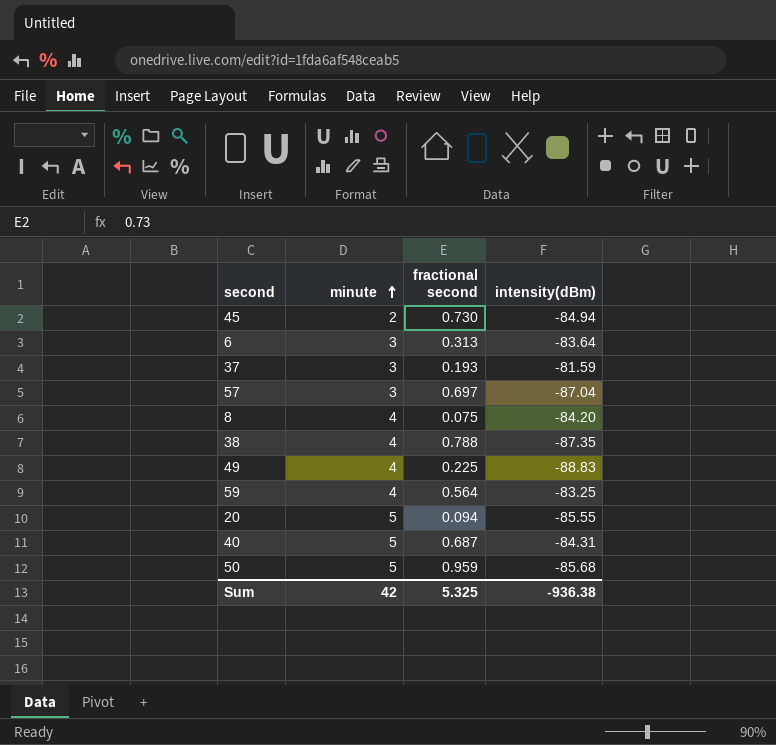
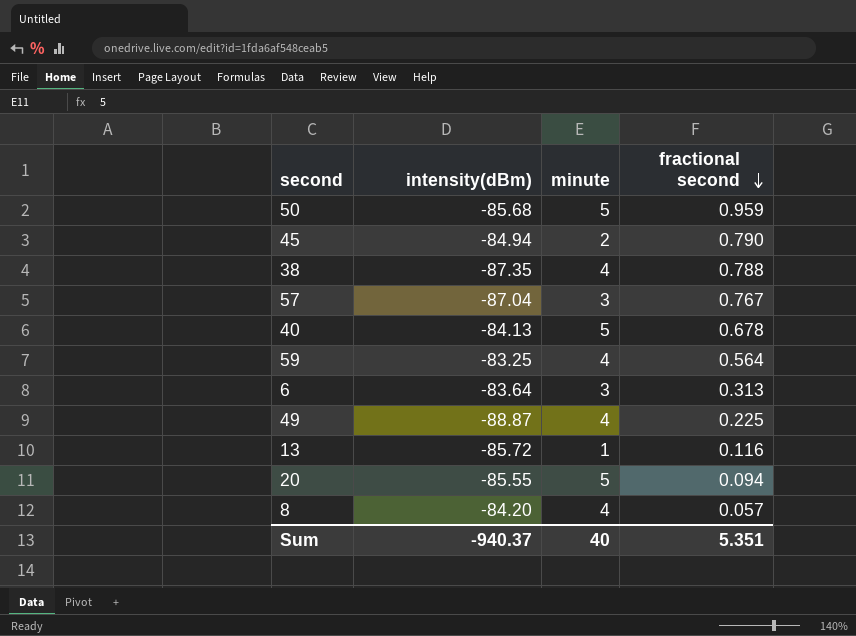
row order: minute ascending -> fractional second descending
column intensity(dBm) | position: 4 -> 2
row 37: 3 | 0.193 | -81.59 -> none
45 | fractional second: 0.730 -> 0.790
57 | fractional second: 0.697 -> 0.767
40 | intensity(dBm): -84.31 -> -84.13
40 | fractional second: 0.687 -> 0.678
49 | intensity(dBm): -88.83 -> -88.87
row 13: none -> -85.72 | 1 | 0.116
8 | fractional second: 0.075 -> 0.057
Sum | intensity(dBm): -936.38 -> -940.37
Sum | minute: 42 -> 40
Sum | fractional second: 5.325 -> 5.351

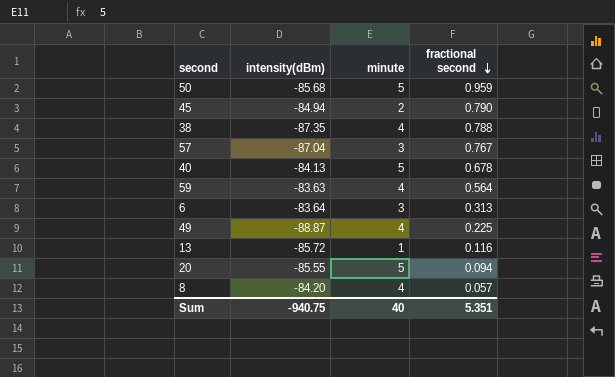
59 | intensity(dBm): -83.25 -> -83.63
Sum | intensity(dBm): -940.37 -> -940.75

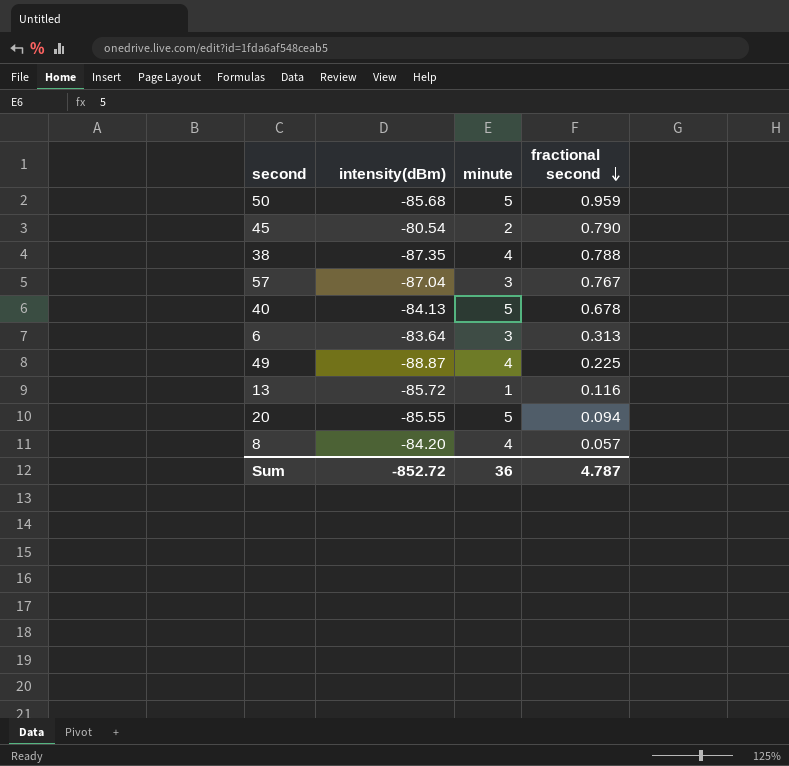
row 59: -83.63 | 4 | 0.564 -> none
45 | intensity(dBm): -84.94 -> -80.54
Sum | intensity(dBm): -940.75 -> -852.72
Sum | minute: 40 -> 36
Sum | fractional second: 5.351 -> 4.787

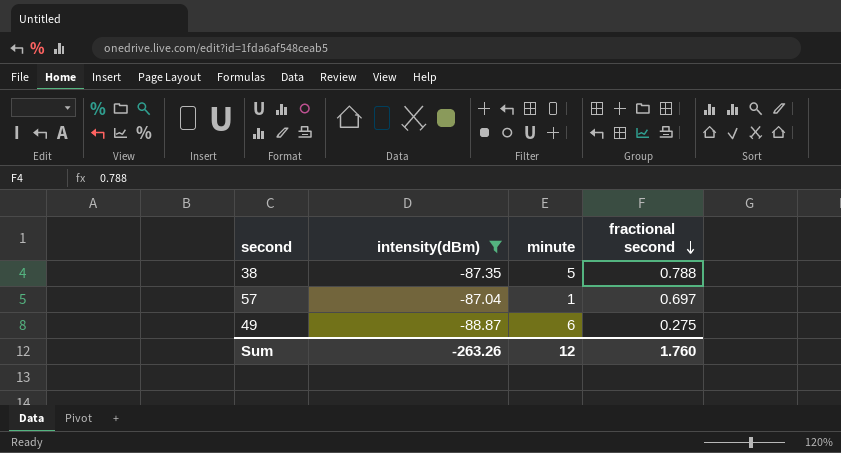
filter: none -> intensity(dBm) <= -87.04
38 | minute: 4 -> 5
57 | minute: 3 -> 1
57 | fractional second: 0.767 -> 0.697
49 | minute: 4 -> 6
49 | fractional second: 0.225 -> 0.275
Sum | intensity(dBm): -852.72 -> -263.26
Sum | minute: 36 -> 12
Sum | fractional second: 4.787 -> 1.760

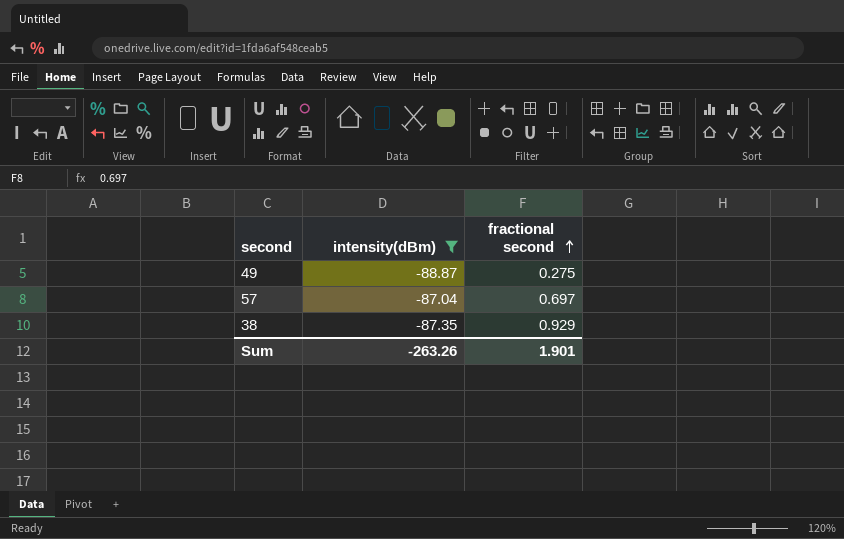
row order: fractional second descending -> fractional second ascending
column minute | position: 3 -> none
38 | fractional second: 0.788 -> 0.929
Sum | fractional second: 1.760 -> 1.901

